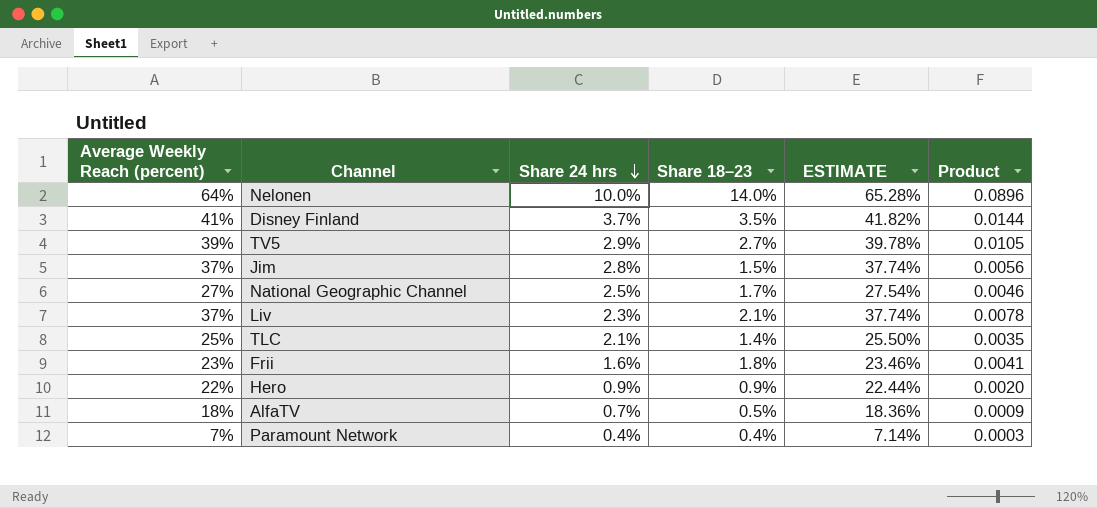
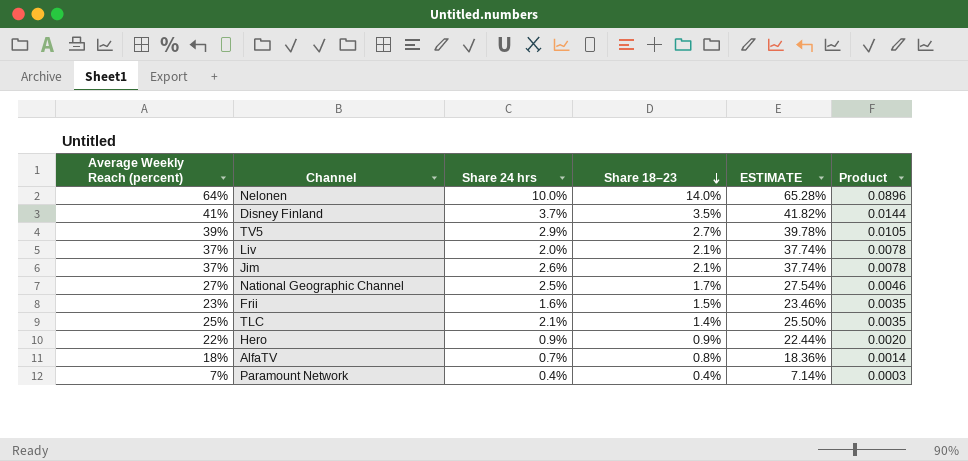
row order: Share 24 hrs descending -> Share 18–23 descending
Liv | Share 24 hrs: 2.3% -> 2.0%
Jim | Share 24 hrs: 2.8% -> 2.6%
Jim | Share 18–23: 1.5% -> 2.1%
Jim | Product: 0.0056 -> 0.0078
Frii | Share 18–23: 1.8% -> 1.5%
Frii | Product: 0.0041 -> 0.0035
AlfaTV | Share 18–23: 0.5% -> 0.8%
AlfaTV | Product: 0.0009 -> 0.0014

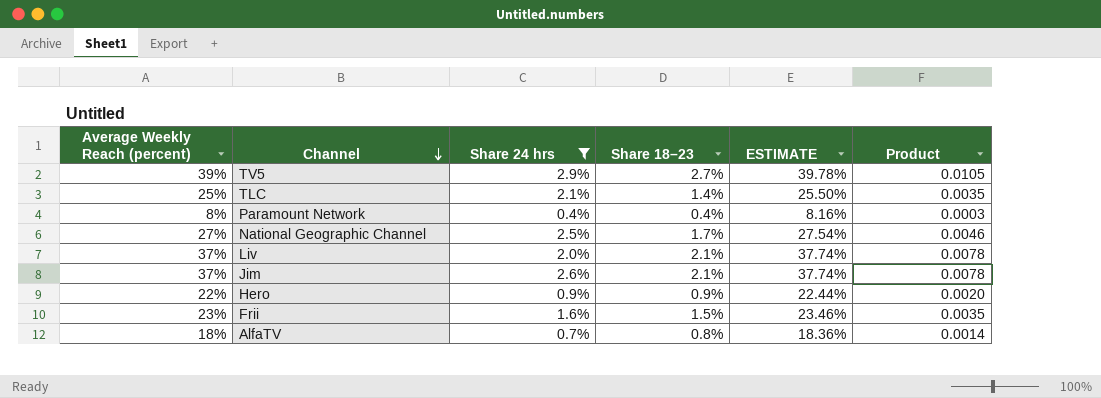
filter: none -> Share 24 hrs <= 2.9%
row order: Share 18–23 descending -> Channel descending
Paramount Network | Average Weekly Reach (percent): 7% -> 8%
Paramount Network | ESTIMATE: 7.14% -> 8.16%

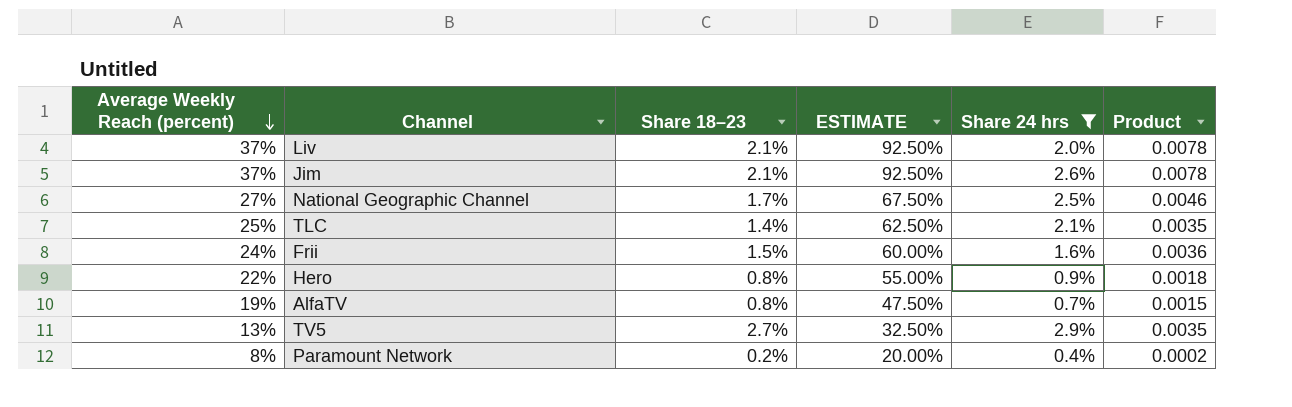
row order: Channel descending -> Average Weekly Reach (percent) descending
column ESTIMATE | formula: [Average Weekly Reach (percent)] * 1.02 -> [Average Weekly Reach (percent)] * 2.5
column Share 24 hrs | position: 3 -> 5
Frii | Average Weekly Reach (percent): 23% -> 24%
Frii | Product: 0.0035 -> 0.0036
Hero | Share 18–23: 0.9% -> 0.8%
Hero | Product: 0.0020 -> 0.0018
AlfaTV | Average Weekly Reach (percent): 18% -> 19%
AlfaTV | Product: 0.0014 -> 0.0015
TV5 | Average Weekly Reach (percent): 39% -> 13%
TV5 | Product: 0.0105 -> 0.0035
Paramount Network | Share 18–23: 0.4% -> 0.2%
Paramount Network | Product: 0.0003 -> 0.0002

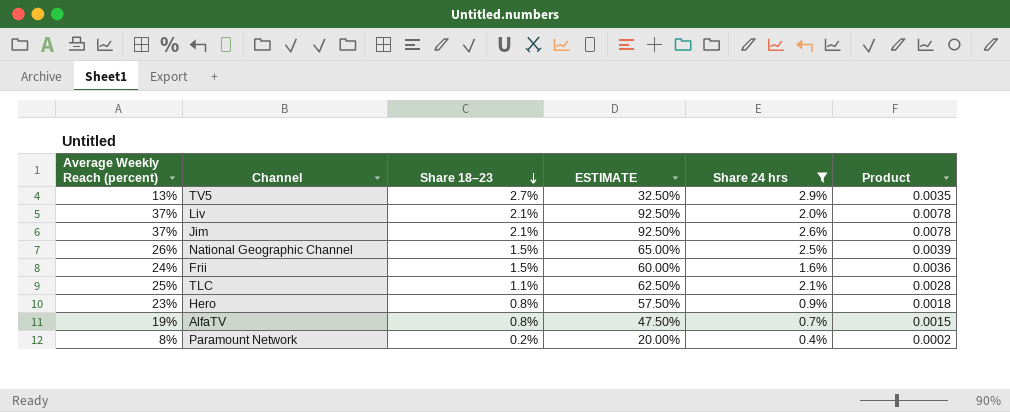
row order: Average Weekly Reach (percent) descending -> Share 18–23 descending
National Geographic Channel | Average Weekly Reach (percent): 27% -> 26%
National Geographic Channel | Share 18–23: 1.7% -> 1.5%
National Geographic Channel | ESTIMATE: 67.50% -> 65.00%
National Geographic Channel | Product: 0.0046 -> 0.0039
TLC | Share 18–23: 1.4% -> 1.1%
TLC | Product: 0.0035 -> 0.0028
Hero | Average Weekly Reach (percent): 22% -> 23%
Hero | ESTIMATE: 55.00% -> 57.50%

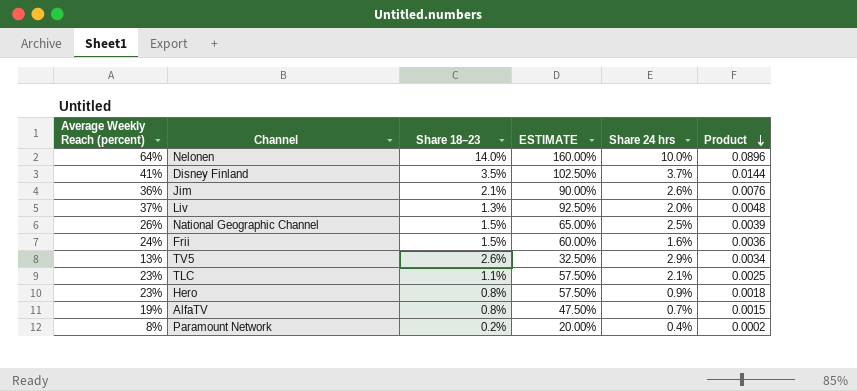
filter: Share 24 hrs <= 2.9% -> none
row order: Share 18–23 descending -> Product descending
Jim | Average Weekly Reach (percent): 37% -> 36%
Jim | ESTIMATE: 92.50% -> 90.00%
Jim | Product: 0.0078 -> 0.0076
Liv | Share 18–23: 2.1% -> 1.3%
Liv | Product: 0.0078 -> 0.0048
TV5 | Share 18–23: 2.7% -> 2.6%
TV5 | Product: 0.0035 -> 0.0034
TLC | Average Weekly Reach (percent): 25% -> 23%
TLC | ESTIMATE: 62.50% -> 57.50%
TLC | Product: 0.0028 -> 0.0025

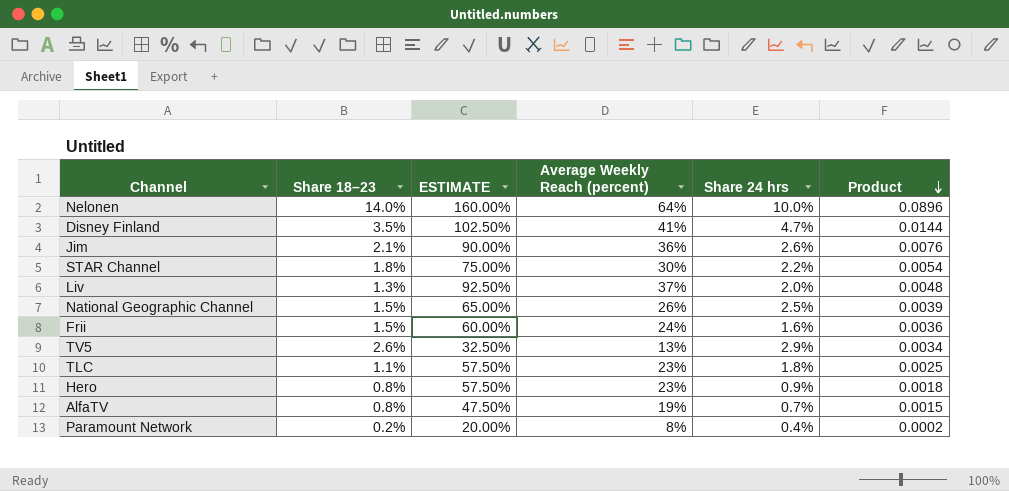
column Average Weekly Reach (percent) | position: 1 -> 4
Disney Finland | Share 24 hrs: 3.7% -> 4.7%
row STAR Channel: none -> 1.8% | 75.00% | 30% | 2.2% | 0.0054
TLC | Share 24 hrs: 2.1% -> 1.8%

